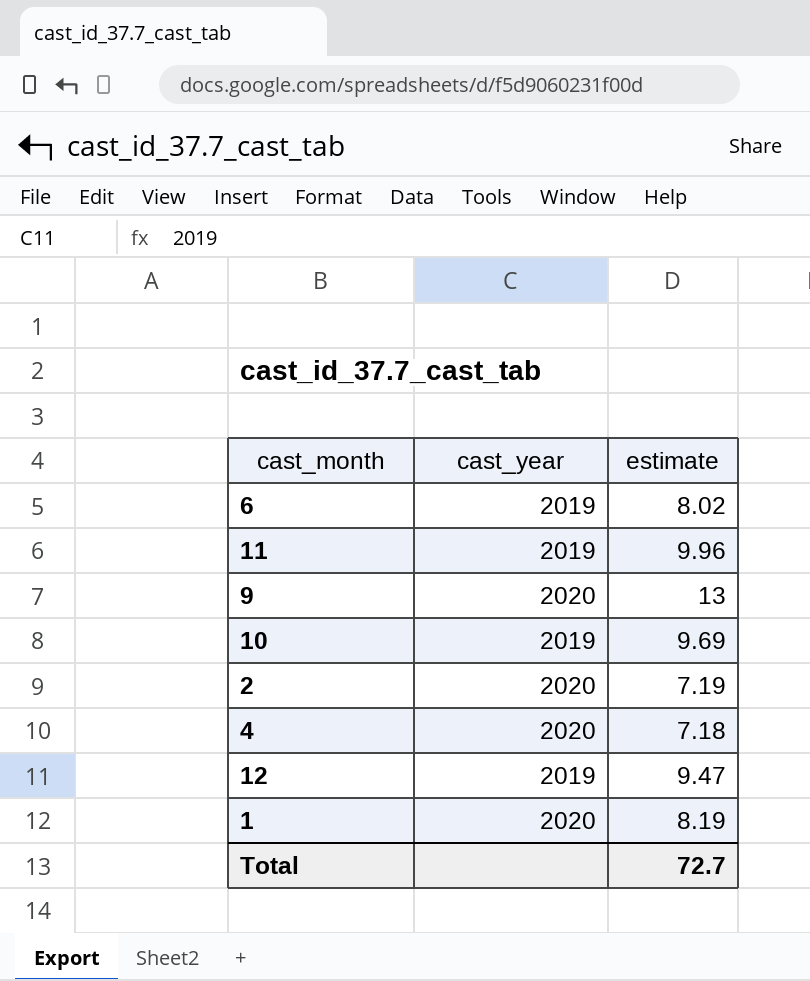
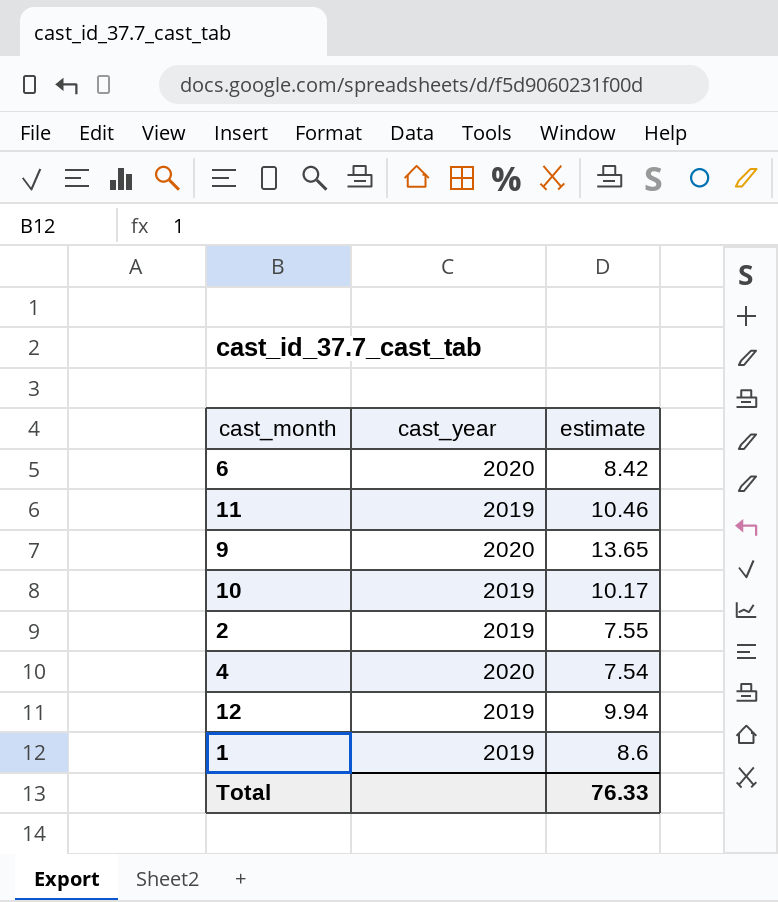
6 | cast_year: 2019 -> 2020
6 | estimate: 8.02 -> 8.42
11 | estimate: 9.96 -> 10.46
9 | estimate: 13 -> 13.65
10 | estimate: 9.69 -> 10.17
2 | cast_year: 2020 -> 2019
2 | estimate: 7.19 -> 7.55
4 | estimate: 7.18 -> 7.54
12 | estimate: 9.47 -> 9.94
1 | cast_year: 2020 -> 2019
1 | estimate: 8.19 -> 8.6
Total | estimate: 72.7 -> 76.33

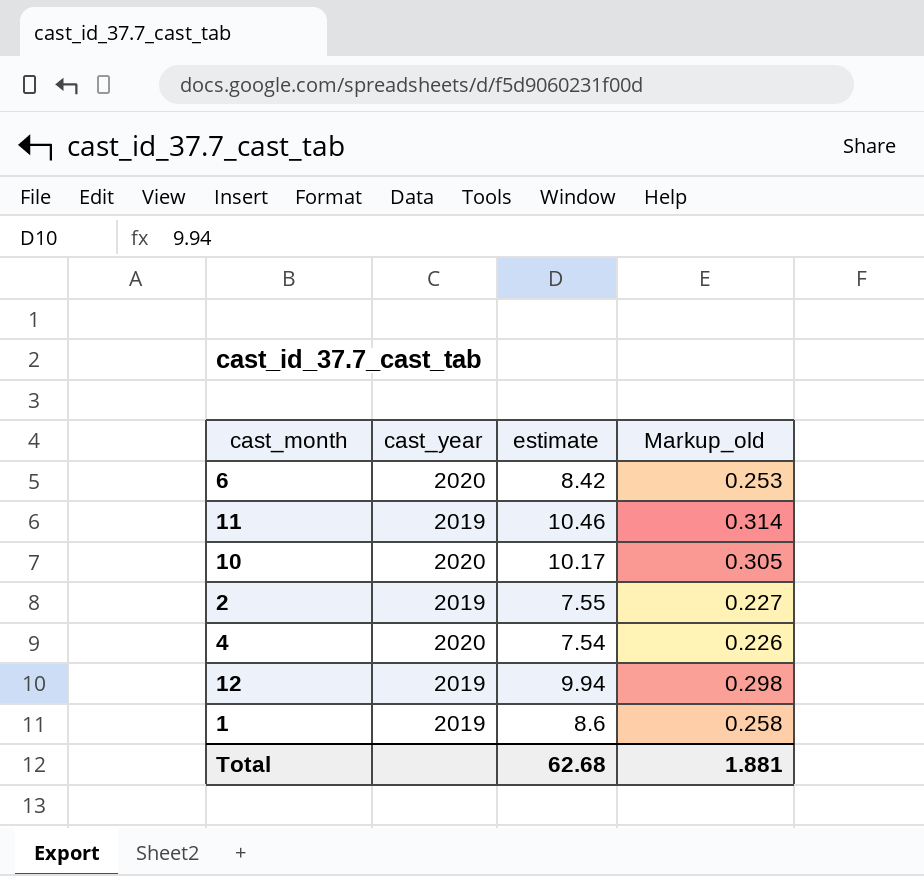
column Markup_old | formula: none -> [estimate] * 0.03
row 9: 2020 | 13.65 -> none
10 | cast_year: 2019 -> 2020
Total | estimate: 76.33 -> 62.68

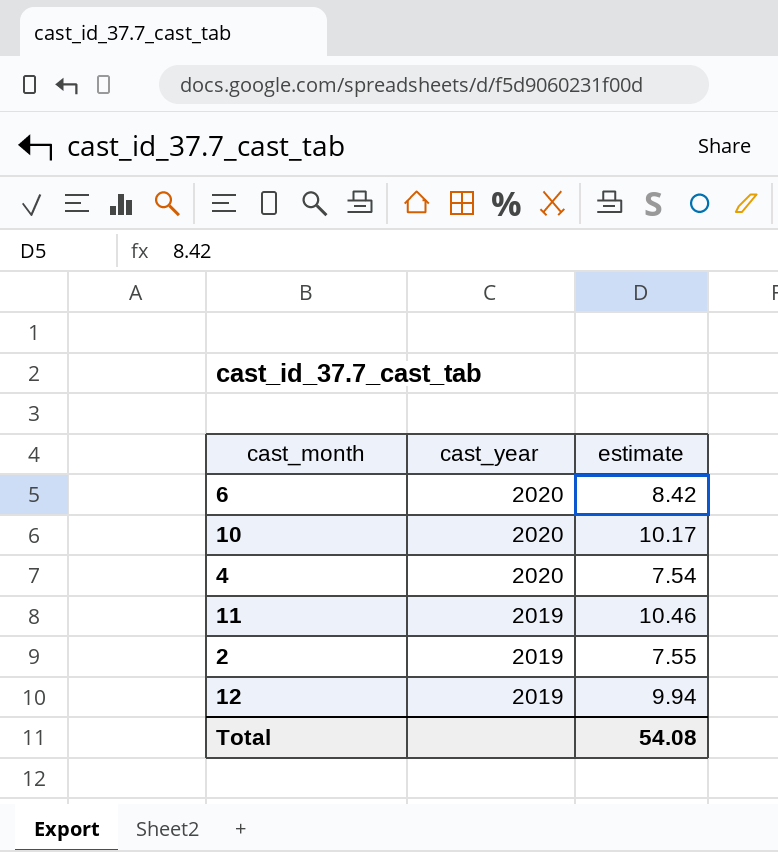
row order: none -> cast_year descending
column Markup_old | formula: [estimate] * 0.03 -> none
row 1: 2019 | 8.6 | 0.258 -> none
Total | estimate: 62.68 -> 54.08

